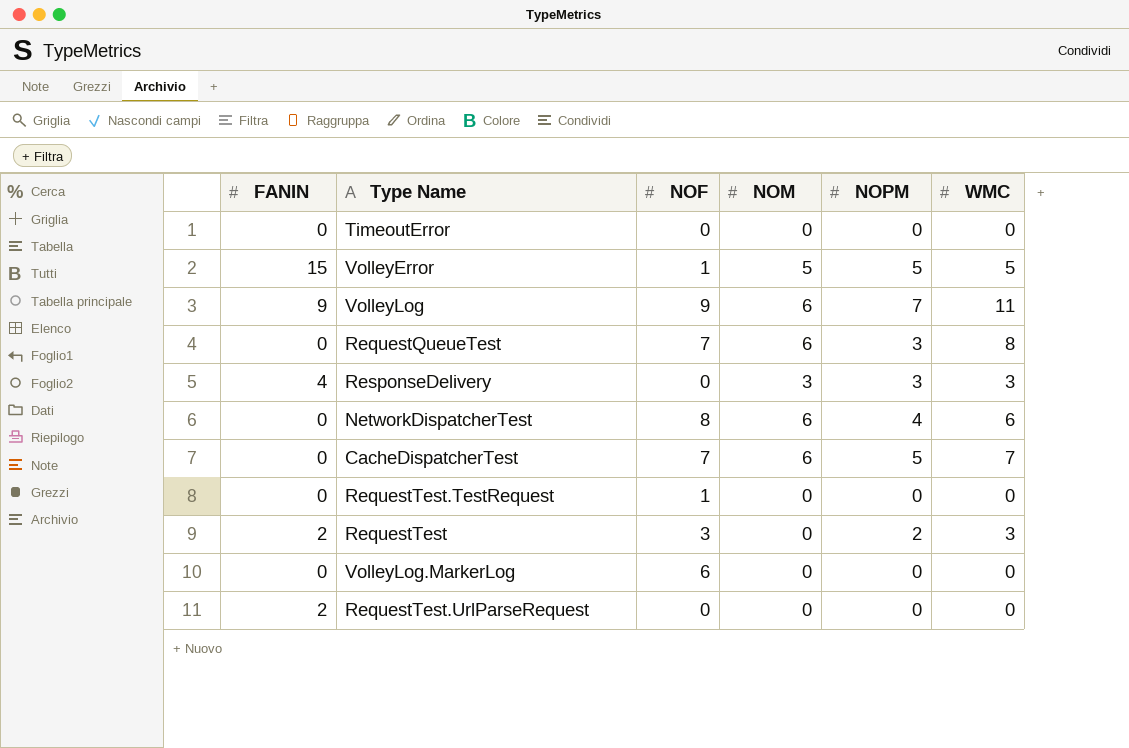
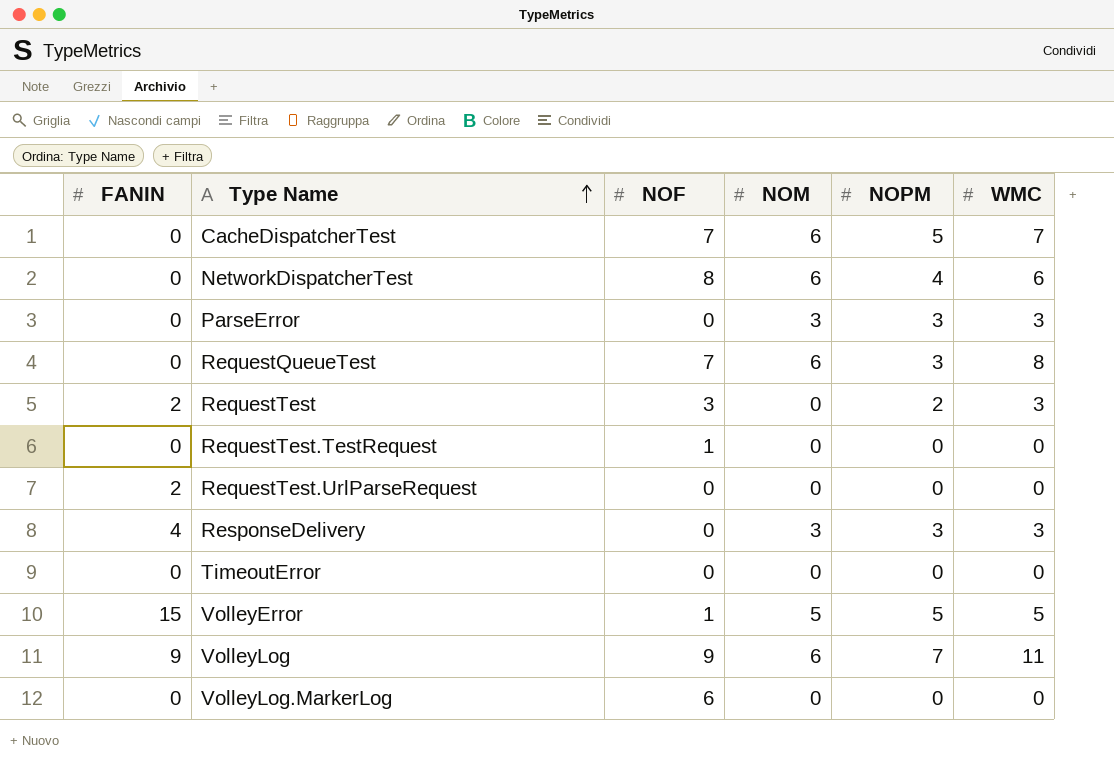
row order: none -> Type Name ascending
row ParseError: none -> 0 | 0 | 3 | 3 | 3

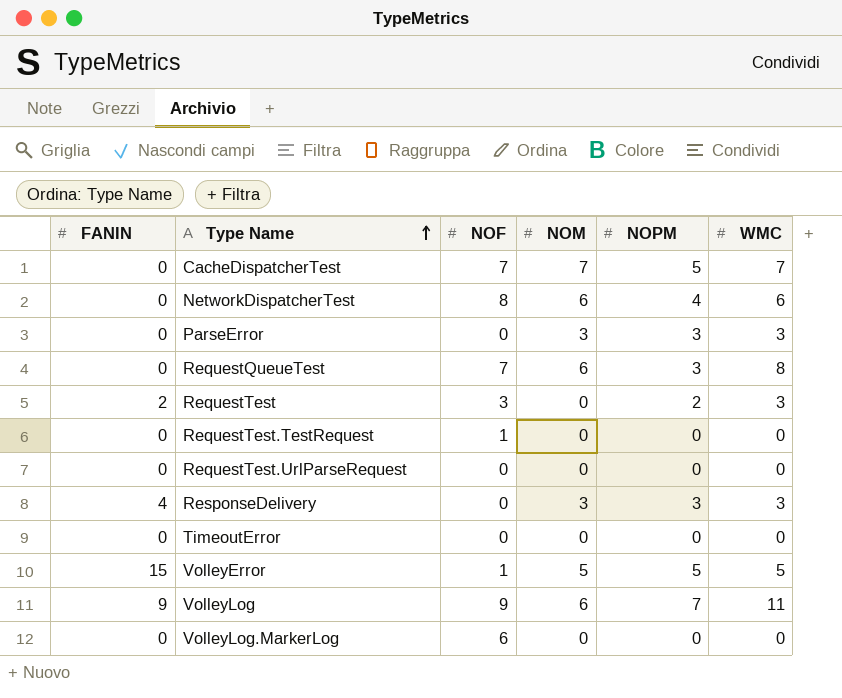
CacheDispatcherTest | NOM: 6 -> 7
RequestTest.UrlParseRequest | FANIN: 2 -> 0

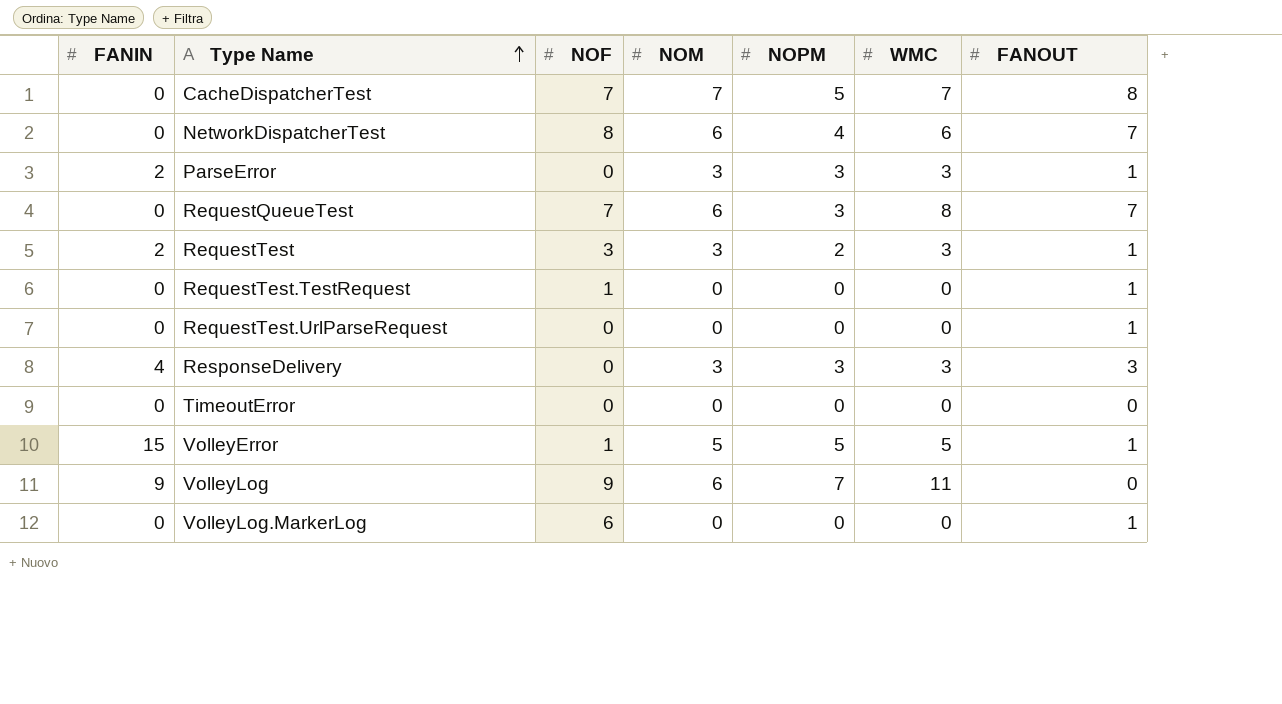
column FANOUT | position: none -> 7
ParseError | FANIN: 0 -> 2
RequestTest | NOM: 0 -> 3

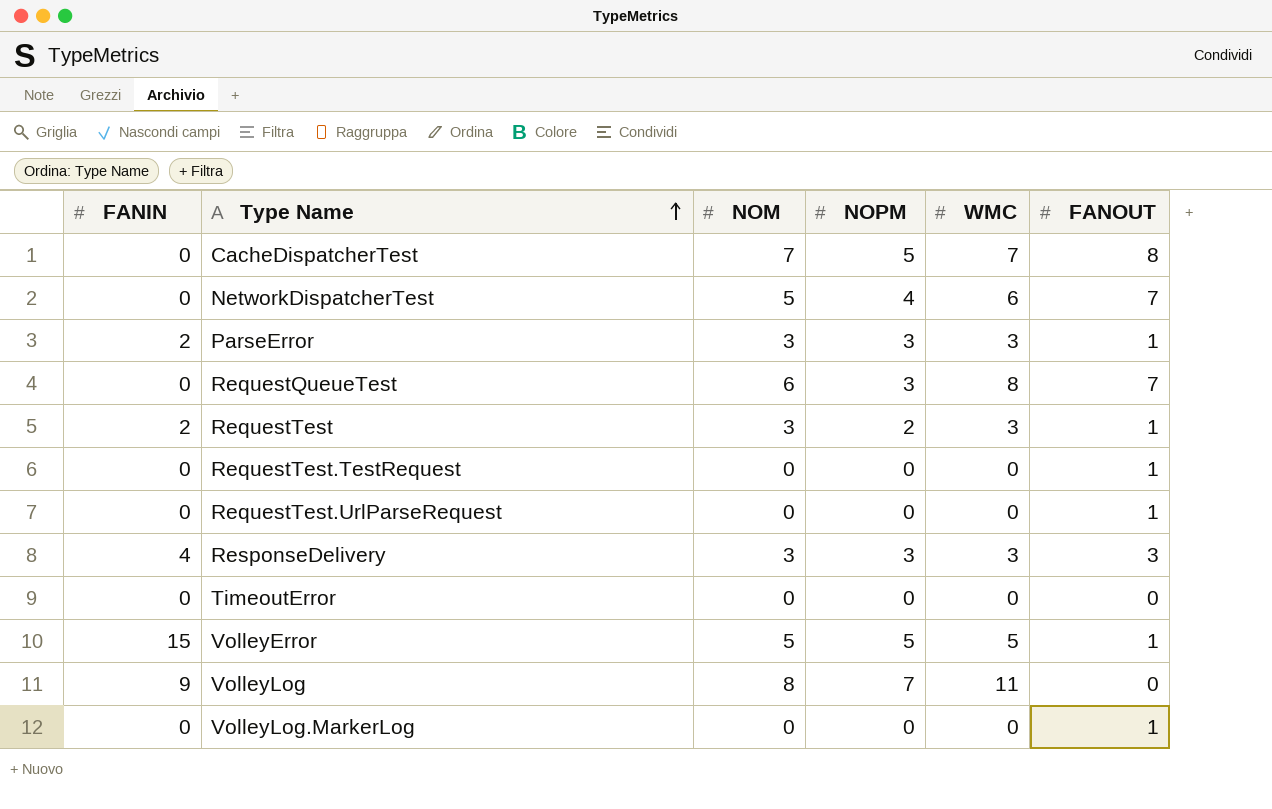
column NOF | position: 3 -> none
NetworkDispatcherTest | NOM: 6 -> 5
VolleyLog | NOM: 6 -> 8

